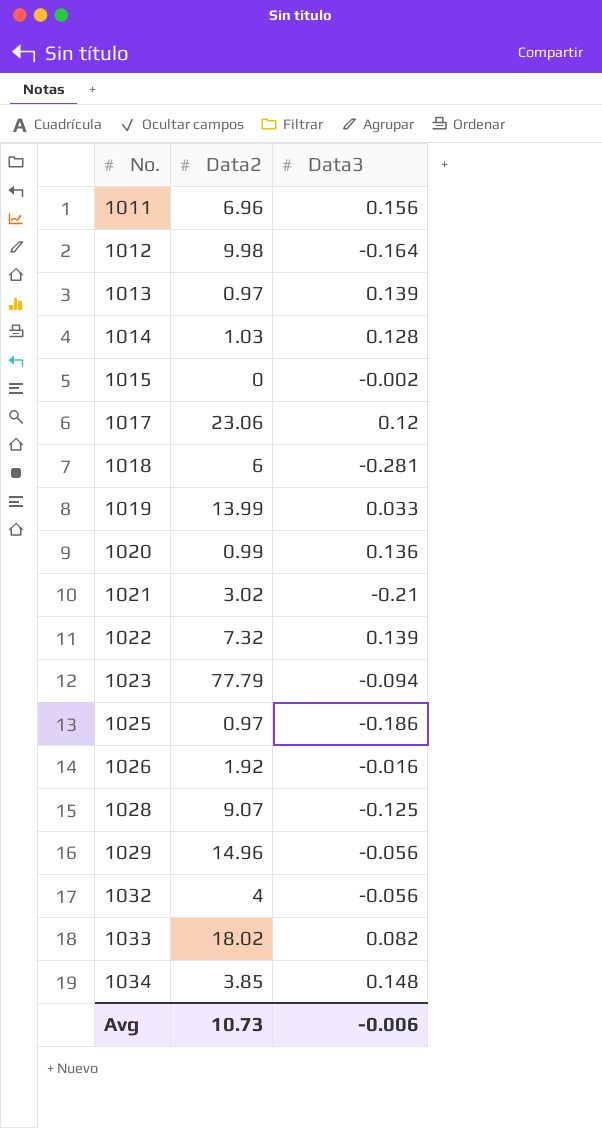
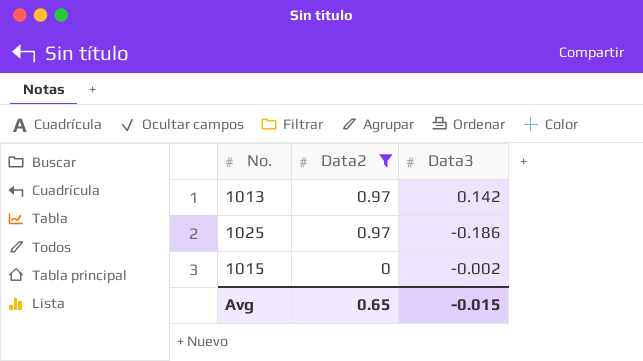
filter: none -> Data2 <= 0.97
row order: No. ascending -> Data2 descending
1013 | Data3: 0.139 -> 0.142
Avg | Data2: 10.73 -> 0.65
Avg | Data3: -0.006 -> -0.015

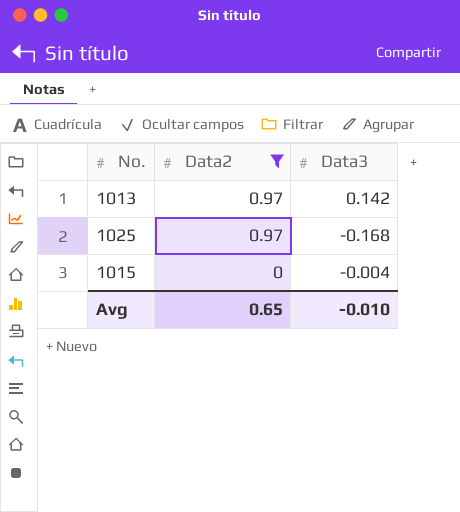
1025 | Data3: -0.186 -> -0.168
1015 | Data3: -0.002 -> -0.004
Avg | Data3: -0.015 -> -0.010

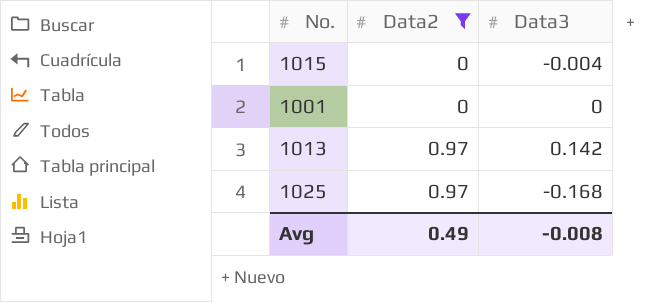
row order: Data2 descending -> Data2 ascending
row 1001: none -> 0 | 0
Avg | Data2: 0.65 -> 0.49
Avg | Data3: -0.010 -> -0.008

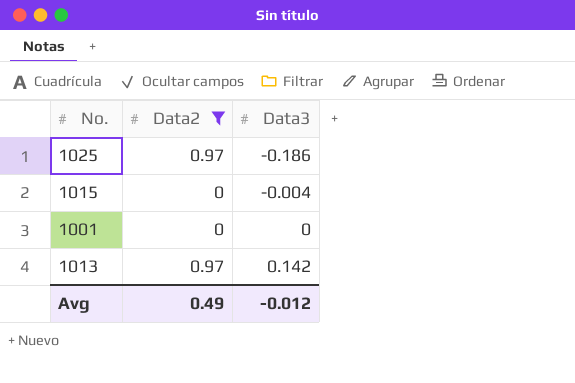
row order: Data2 ascending -> Data3 ascending
1025 | Data3: -0.168 -> -0.186
Avg | Data3: -0.008 -> -0.012

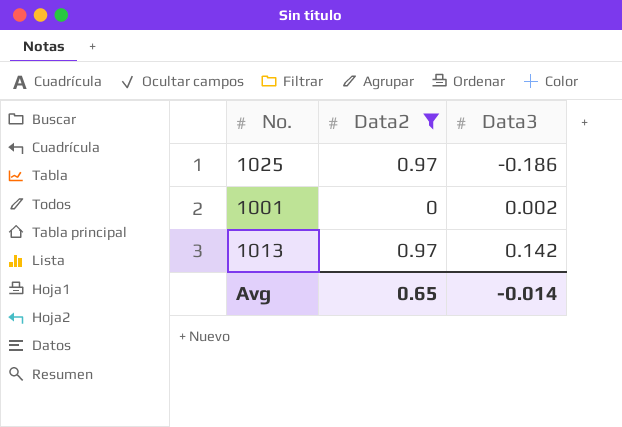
row 1015: 0 | -0.004 -> none
1001 | Data3: 0 -> 0.002
Avg | Data2: 0.49 -> 0.65
Avg | Data3: -0.012 -> -0.014

